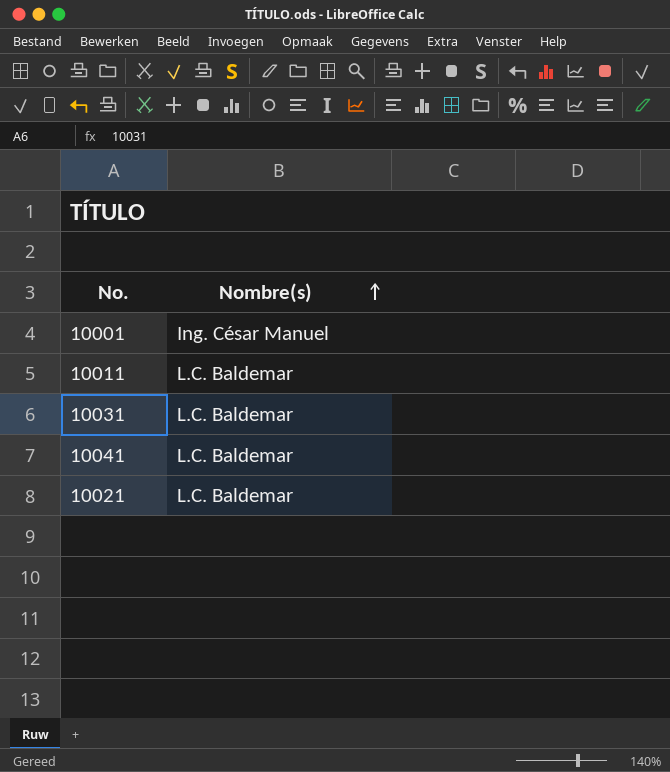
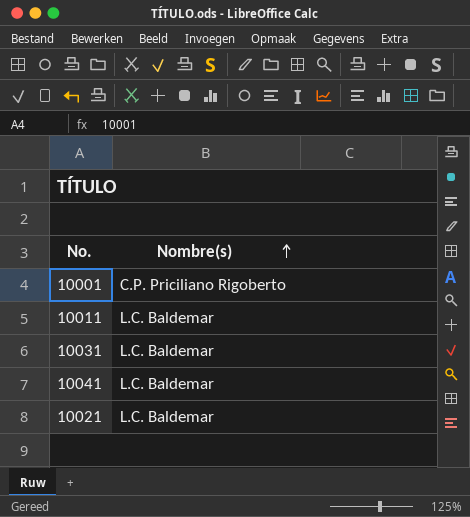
10001 | Nombre(s): Ing. César Manuel -> C.P. Priciliano Rigoberto

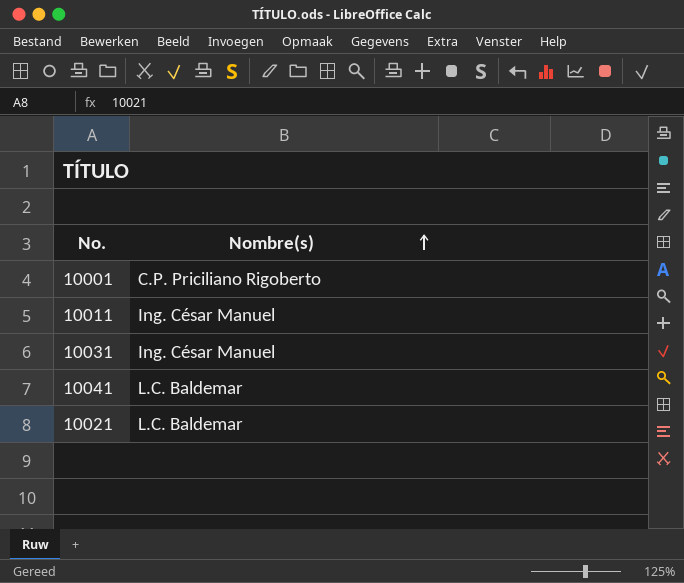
10011 | Nombre(s): L.C. Baldemar -> Ing. César Manuel
10031 | Nombre(s): L.C. Baldemar -> Ing. César Manuel

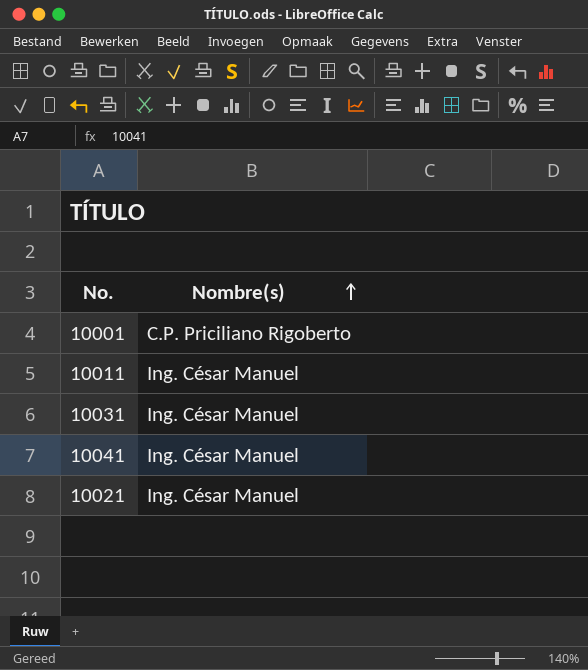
10041 | Nombre(s): L.C. Baldemar -> Ing. César Manuel
10021 | Nombre(s): L.C. Baldemar -> Ing. César Manuel

